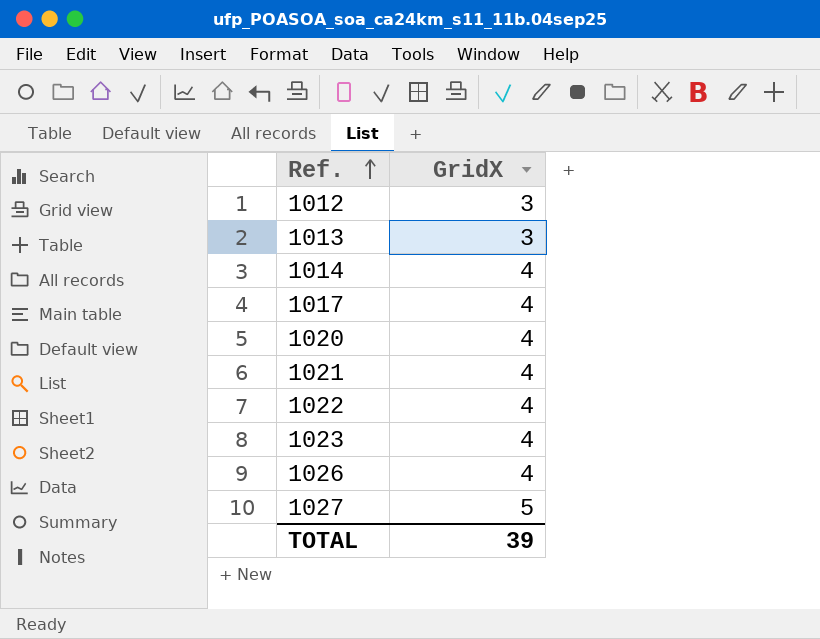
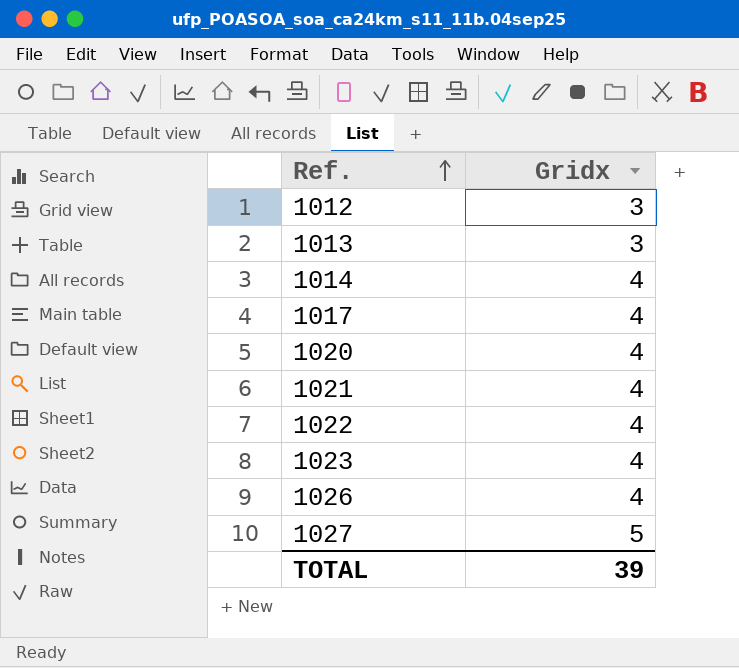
column name: GridX -> Gridx

